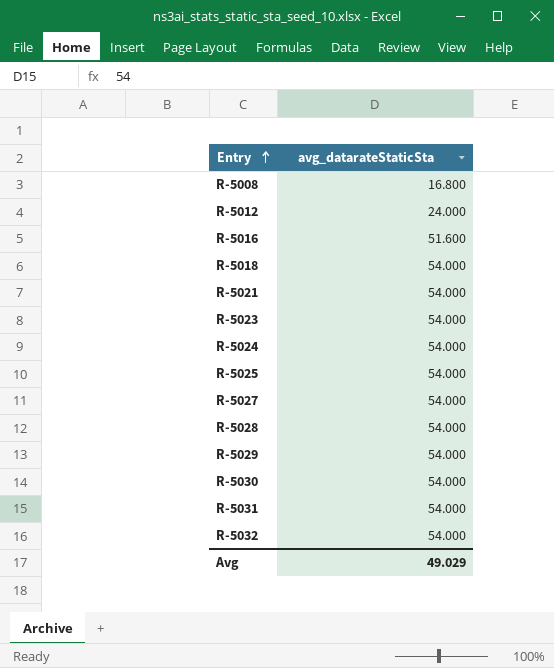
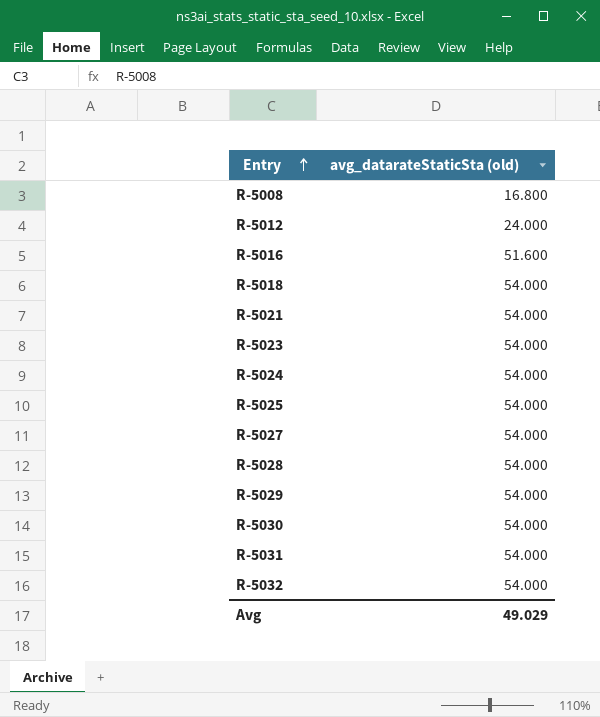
column name: avg_datarateStaticSta -> avg_datarateStaticSta (old)

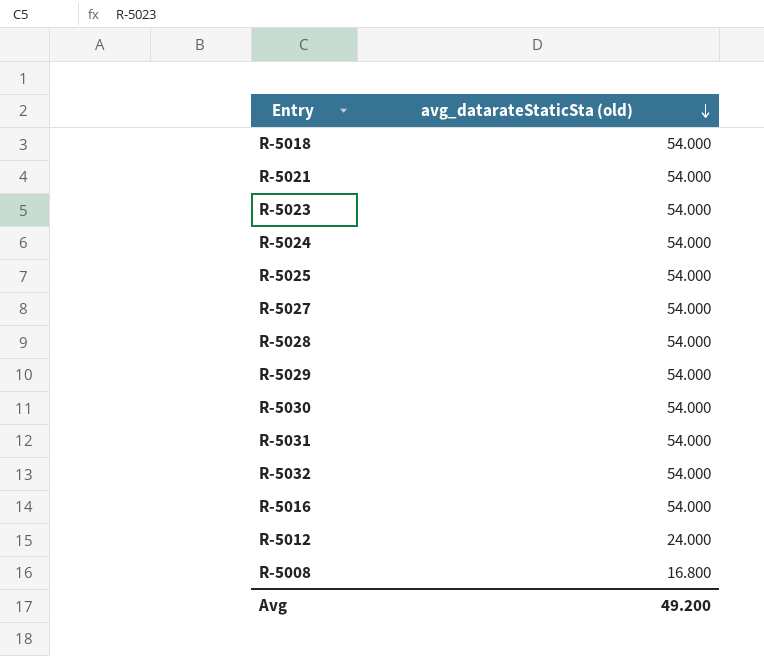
row order: Entry ascending -> avg_datarateStaticSta (old) descending
R-5016 | avg_datarateStaticSta (old): 51.600 -> 54.000
Avg | avg_datarateStaticSta (old): 49.029 -> 49.200

